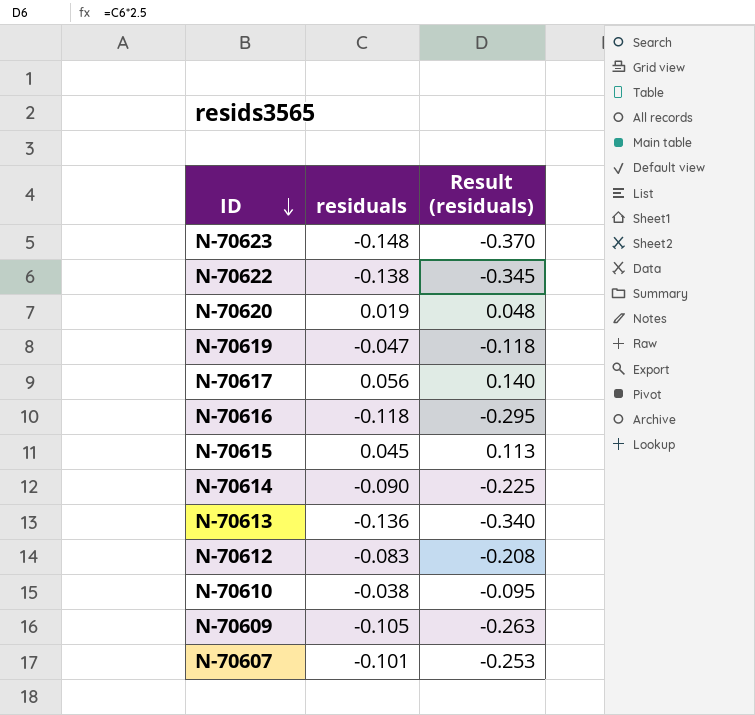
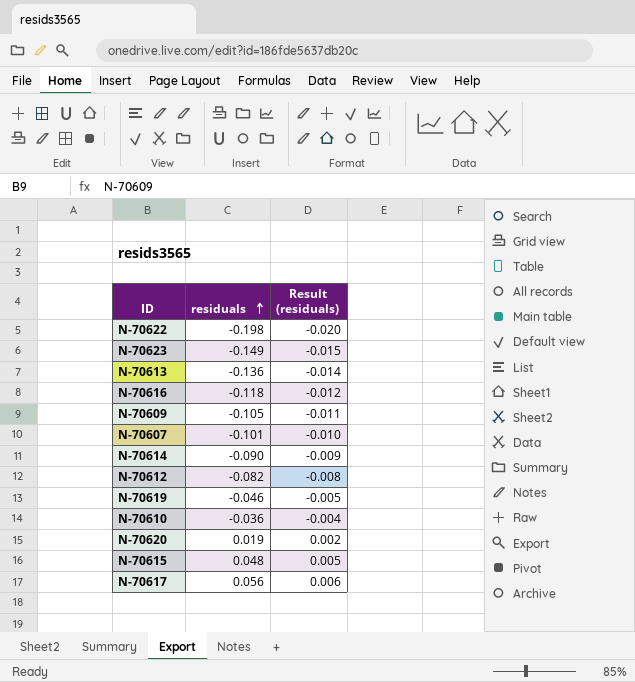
row order: ID descending -> residuals ascending
column Result (residuals) | formula: [residuals] * 2.5 -> [residuals] * 0.1
N-70622 | residuals: -0.138 -> -0.198
N-70623 | residuals: -0.148 -> -0.149
N-70612 | residuals: -0.083 -> -0.082
N-70619 | residuals: -0.047 -> -0.046
N-70610 | residuals: -0.038 -> -0.036
N-70615 | residuals: 0.045 -> 0.048

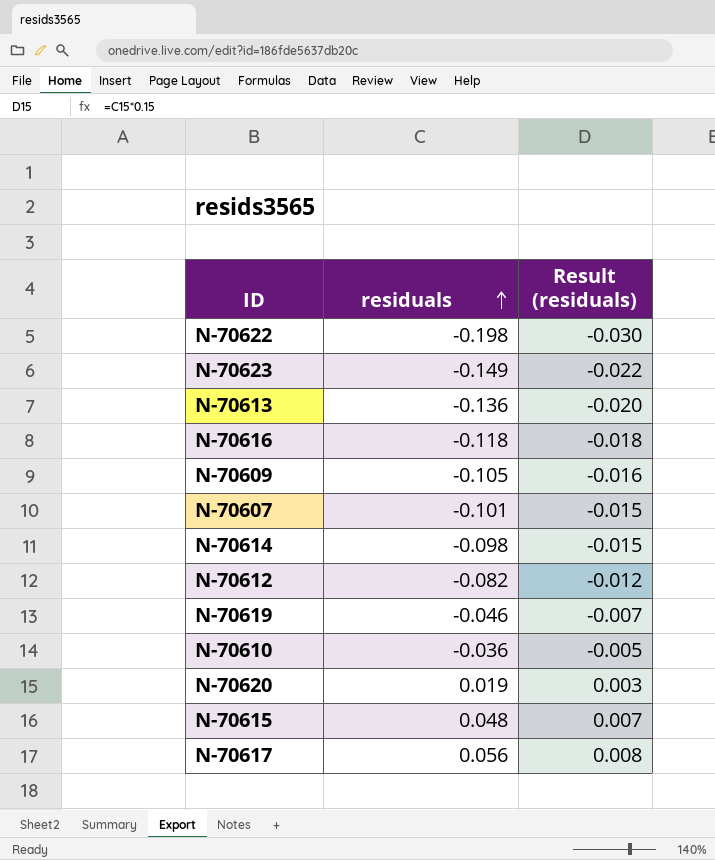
column Result (residuals) | formula: [residuals] * 0.1 -> [residuals] * 0.15
N-70614 | residuals: -0.090 -> -0.098

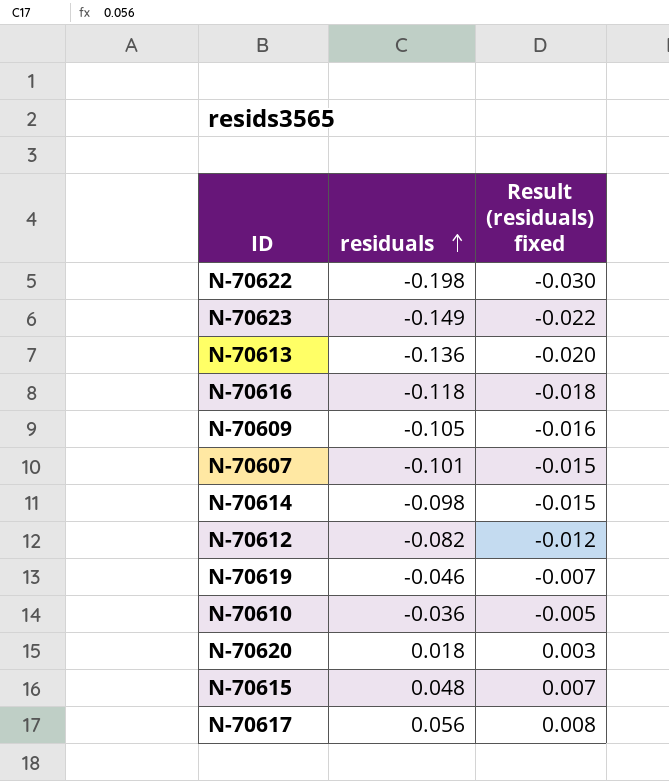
column name: Result (residuals) -> Result (residuals) fixed
N-70620 | residuals: 0.019 -> 0.018

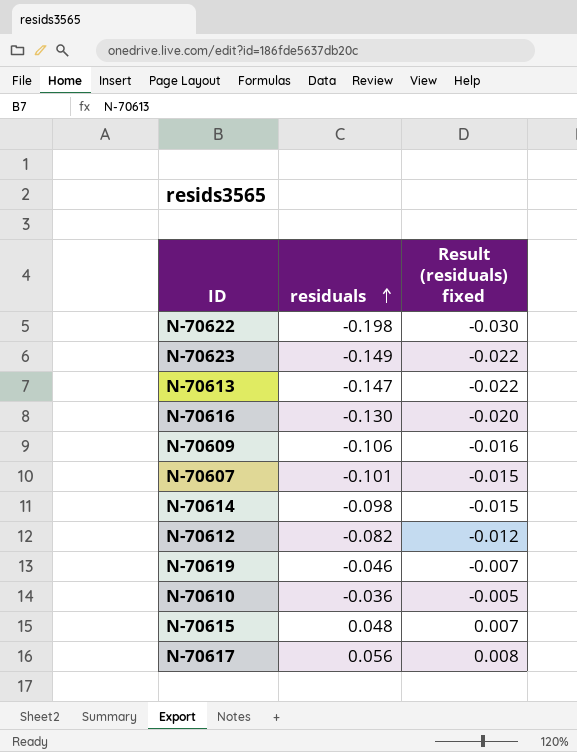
row N-70620: 0.018 | 0.003 -> none
N-70613 | residuals: -0.136 -> -0.147
N-70613 | Result (residuals) fixed: -0.020 -> -0.022
N-70616 | residuals: -0.118 -> -0.130
N-70616 | Result (residuals) fixed: -0.018 -> -0.020
N-70609 | residuals: -0.105 -> -0.106

